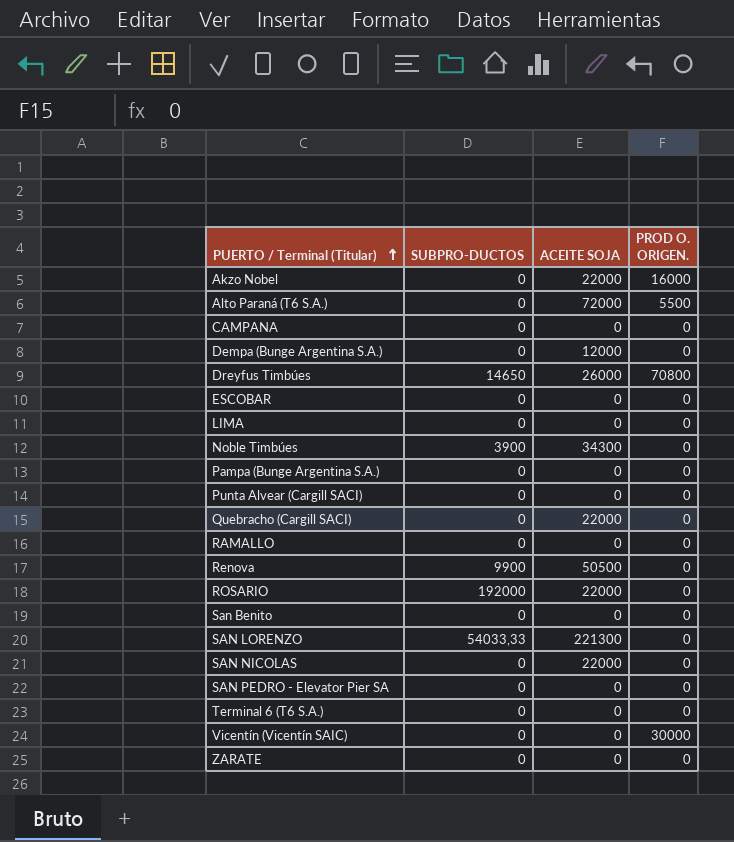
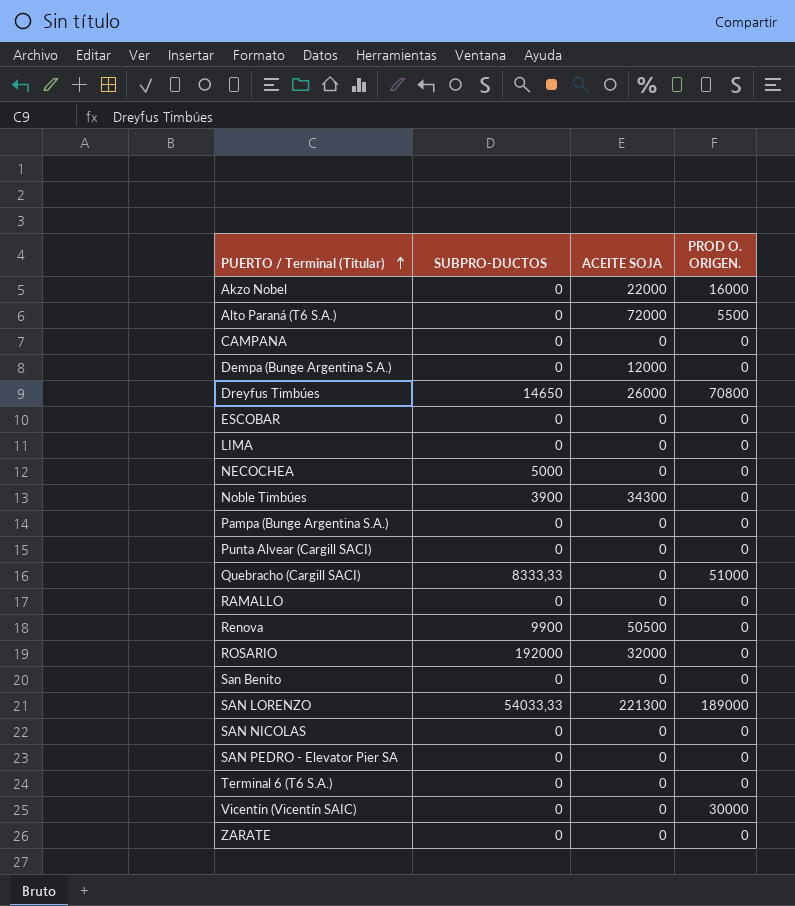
row NECOCHEA: none -> 5000 | 0 | 0
Quebracho (Cargill SACI) | SUBPRO-DUCTOS: 0 -> 8333,33
Quebracho (Cargill SACI) | ACEITE SOJA: 22000 -> 0
Quebracho (Cargill SACI) | PROD O. ORIGEN.: 0 -> 51000
ROSARIO | ACEITE SOJA: 22000 -> 32000
SAN LORENZO | PROD O. ORIGEN.: 0 -> 189000
SAN NICOLAS | ACEITE SOJA: 22000 -> 0

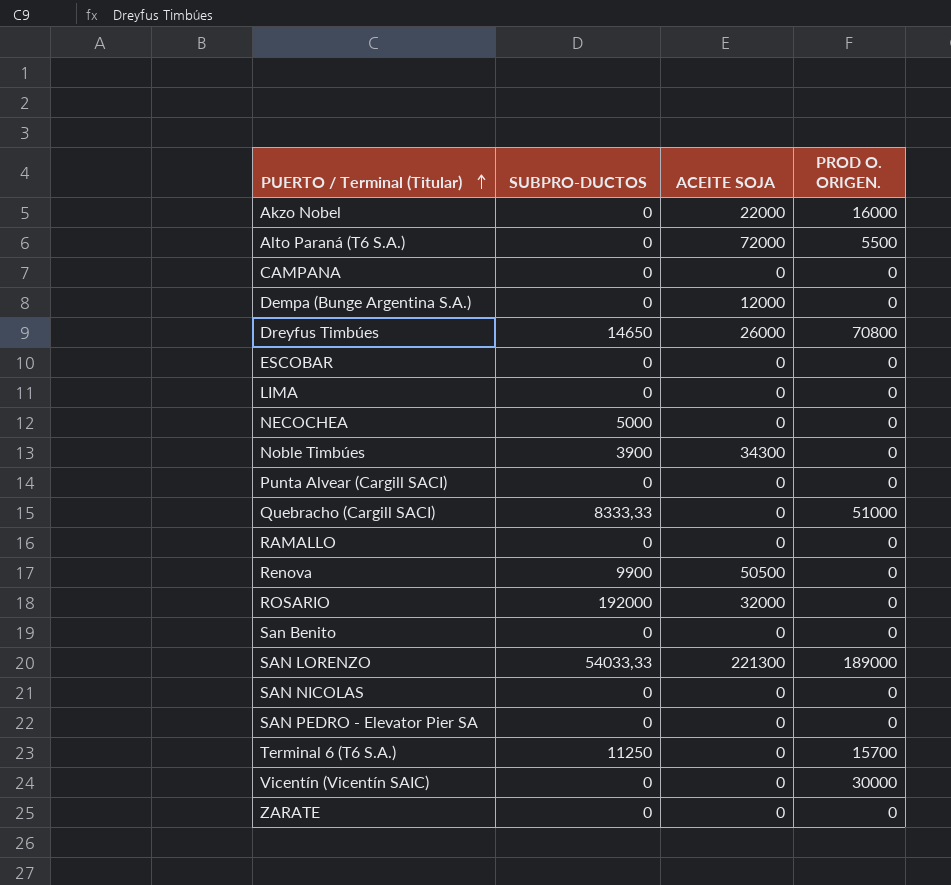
row Pampa (Bunge Argentina S.A.): 0 | 0 | 0 -> none
Terminal 6 (T6 S.A.) | SUBPRO-DUCTOS: 0 -> 11250
Terminal 6 (T6 S.A.) | PROD O. ORIGEN.: 0 -> 15700

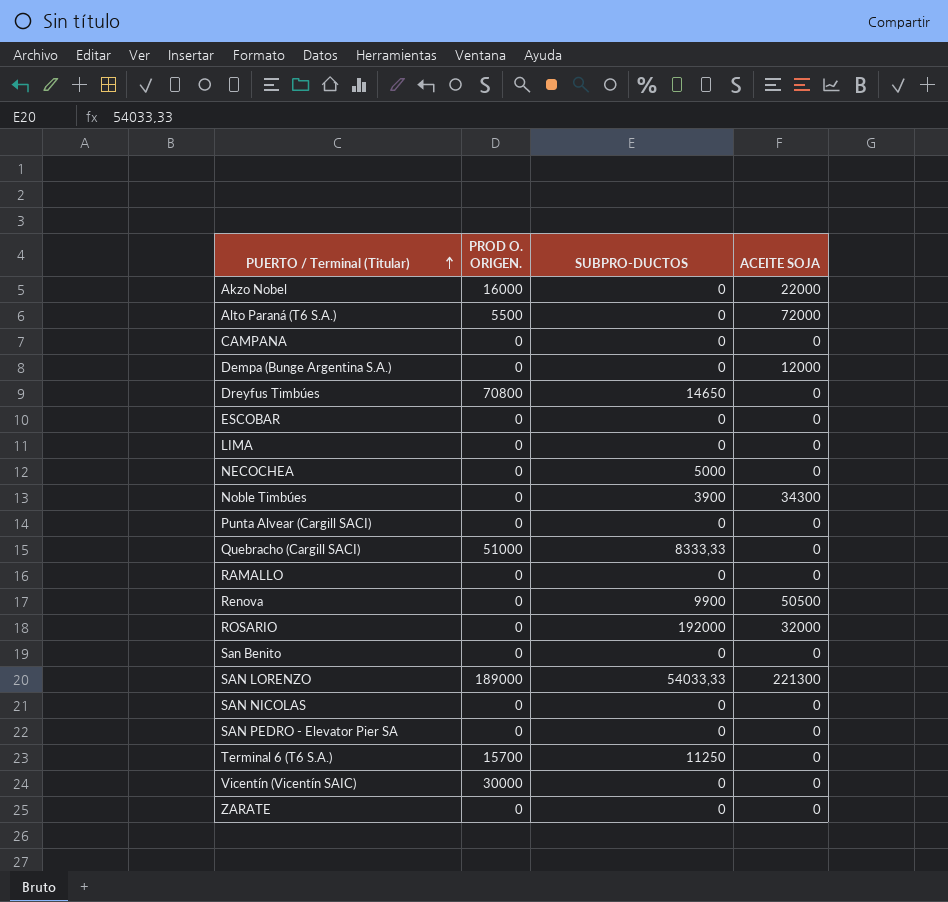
column PROD O. ORIGEN. | position: 4 -> 2
Dreyfus Timbúes | ACEITE SOJA: 26000 -> 0

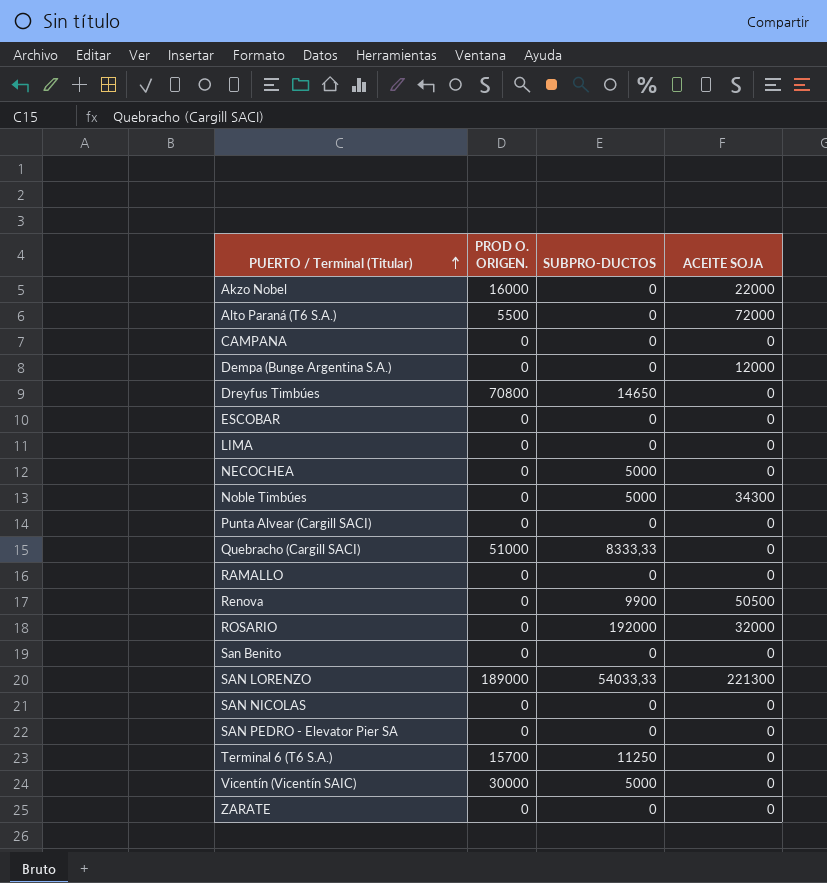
Noble Timbúes | SUBPRO-DUCTOS: 3900 -> 5000
Vicentín (Vicentín SAIC) | SUBPRO-DUCTOS: 0 -> 5000

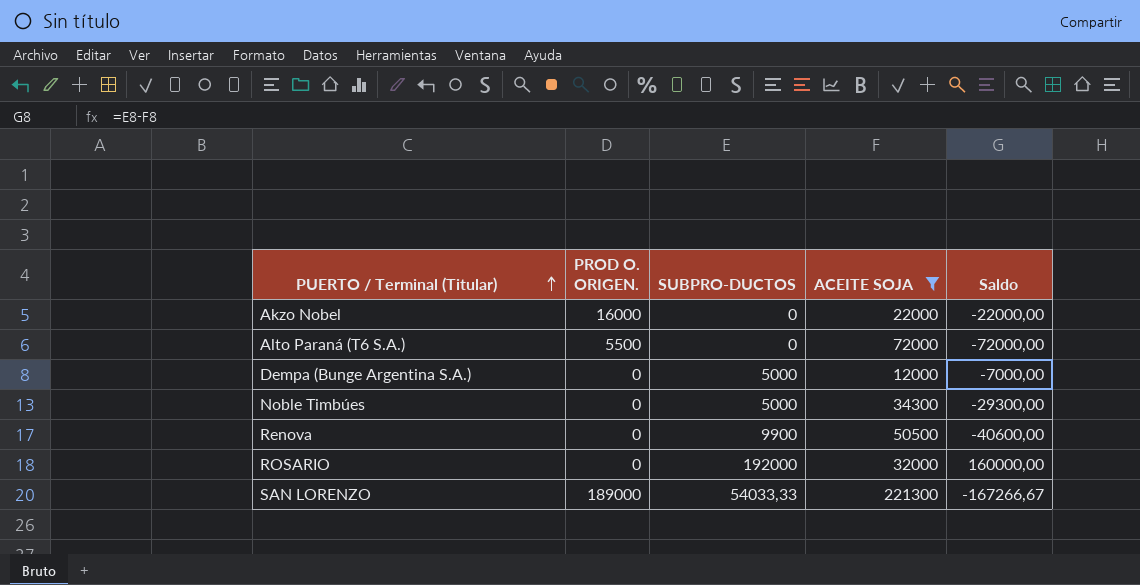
filter: none -> ACEITE SOJA != 0
column Saldo | formula: none -> [SUBPRO-DUCTOS] - [ACEITE SOJA]
Dempa (Bunge Argentina S.A.) | SUBPRO-DUCTOS: 0 -> 5000

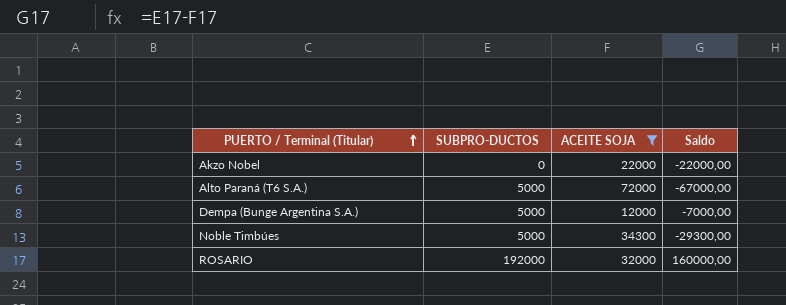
column PROD O. ORIGEN. | position: 2 -> none
row Renova: 0 | 9900 | 50500 | -40600,00 -> none
row SAN LORENZO: 189000 | 54033,33 | 221300 | -167266,67 -> none
Alto Paraná (T6 S.A.) | SUBPRO-DUCTOS: 0 -> 5000
Alto Paraná (T6 S.A.) | Saldo: -72000,00 -> -67000,00

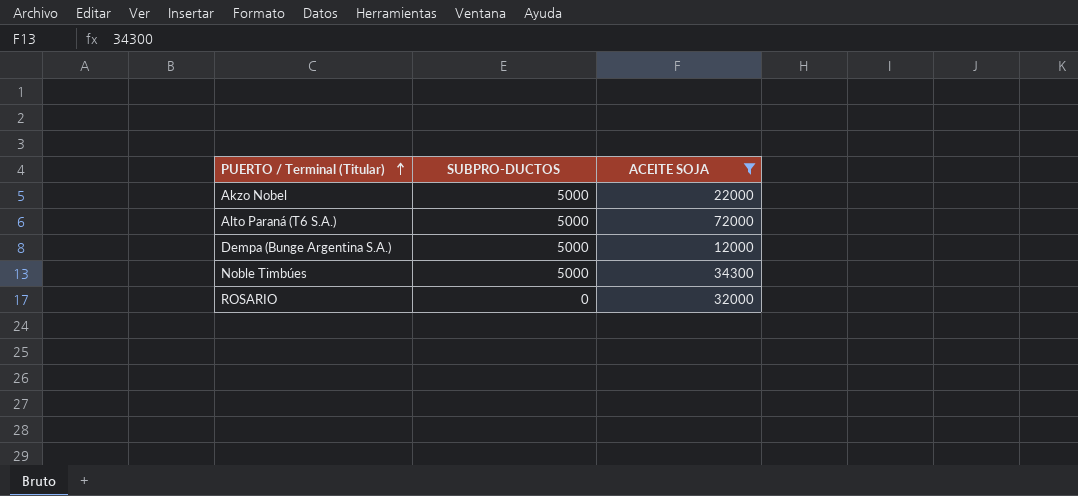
column Saldo | formula: [SUBPRO-DUCTOS] - [ACEITE SOJA] -> none
Akzo Nobel | SUBPRO-DUCTOS: 0 -> 5000
ROSARIO | SUBPRO-DUCTOS: 192000 -> 0

